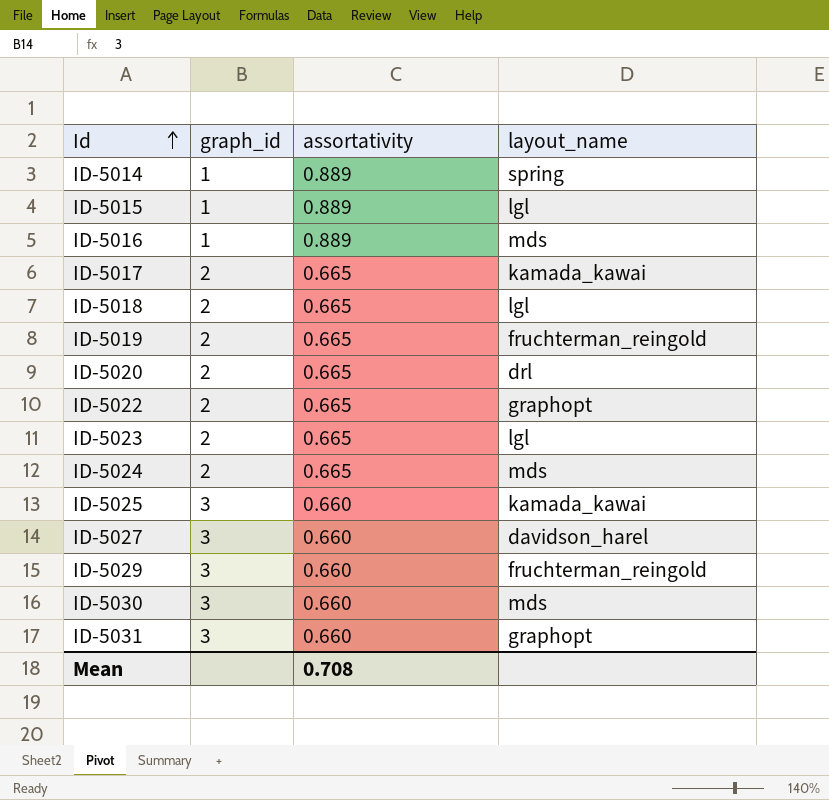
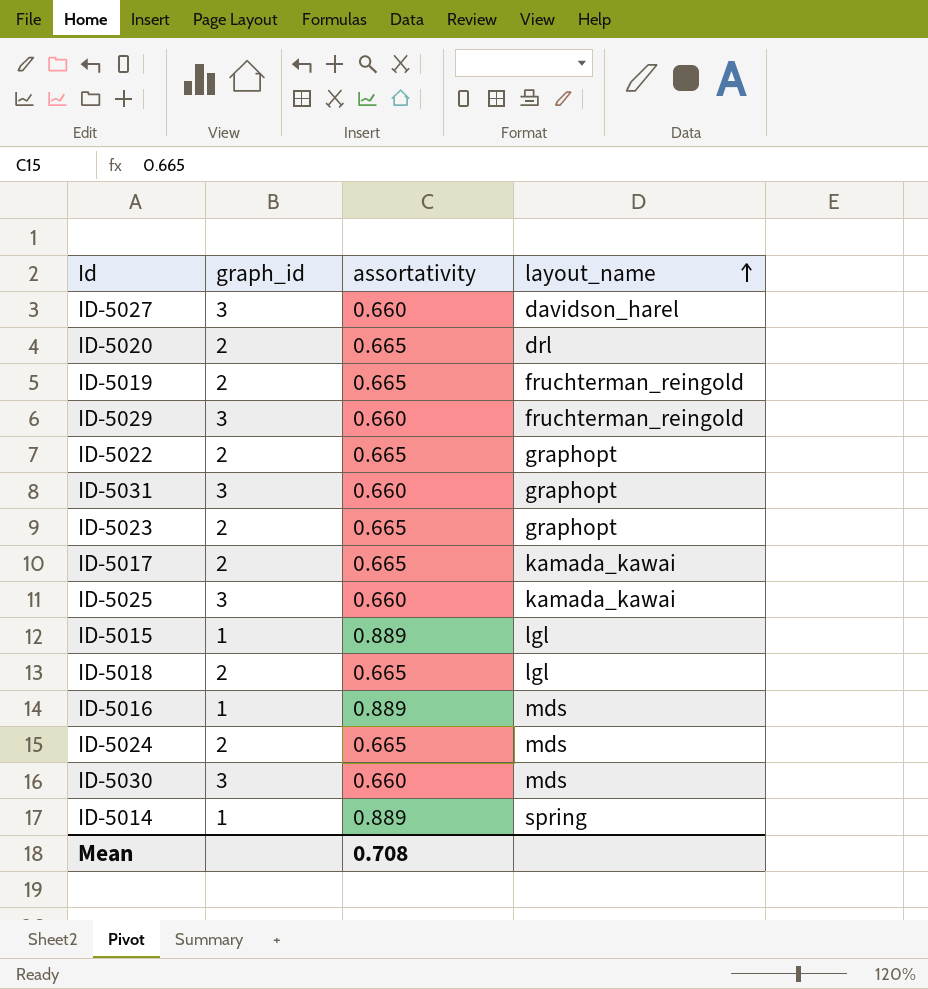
row order: Id ascending -> layout_name ascending
ID-5023 | layout_name: lgl -> graphopt

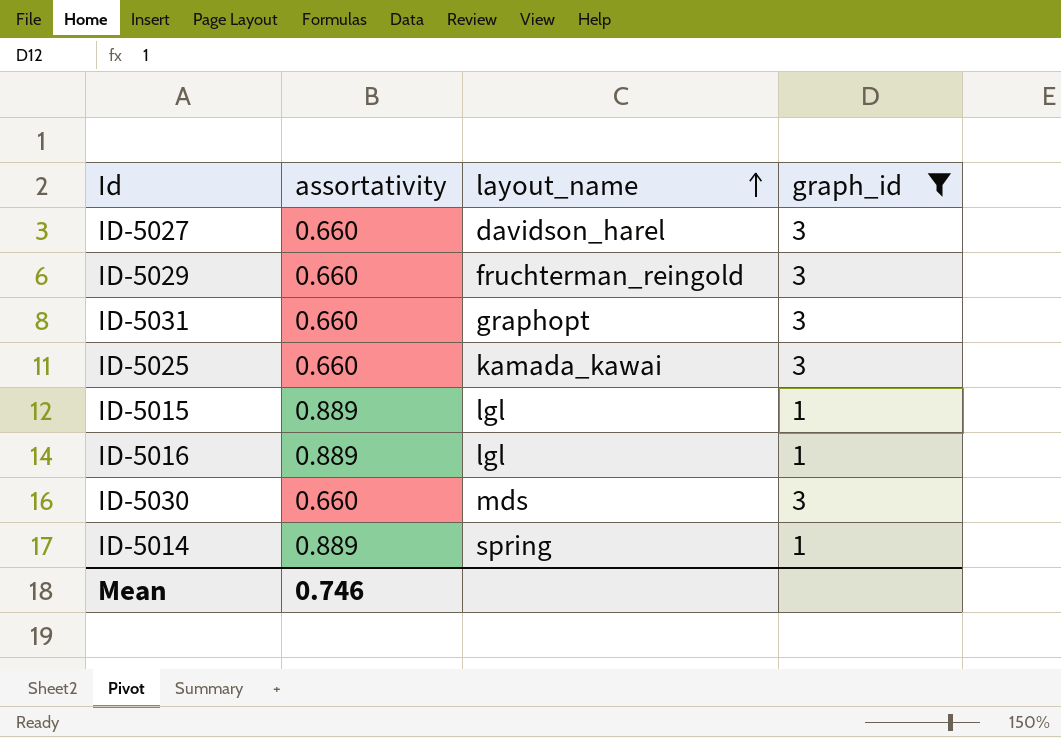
filter: none -> graph_id != 2
column graph_id | position: 2 -> 4
ID-5016 | layout_name: mds -> lgl
Mean | assortativity: 0.708 -> 0.746

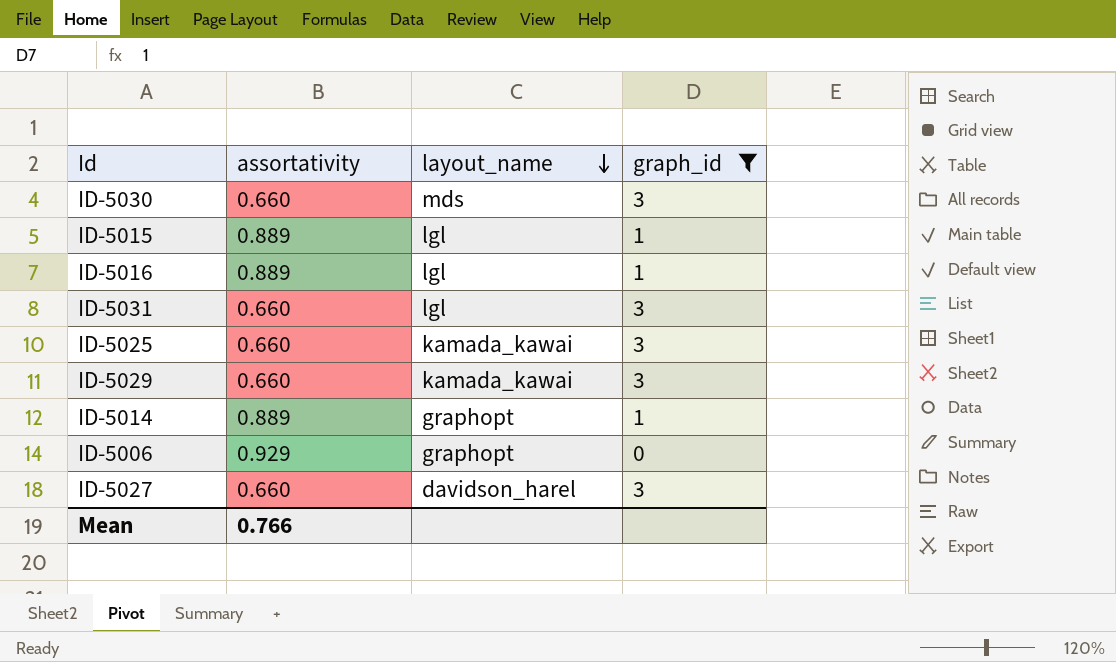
row order: layout_name ascending -> layout_name descending
ID-5031 | layout_name: graphopt -> lgl
ID-5029 | layout_name: fruchterman_reingold -> kamada_kawai
ID-5014 | layout_name: spring -> graphopt
row ID-5006: none -> 0.929 | graphopt | 0
Mean | assortativity: 0.746 -> 0.766

